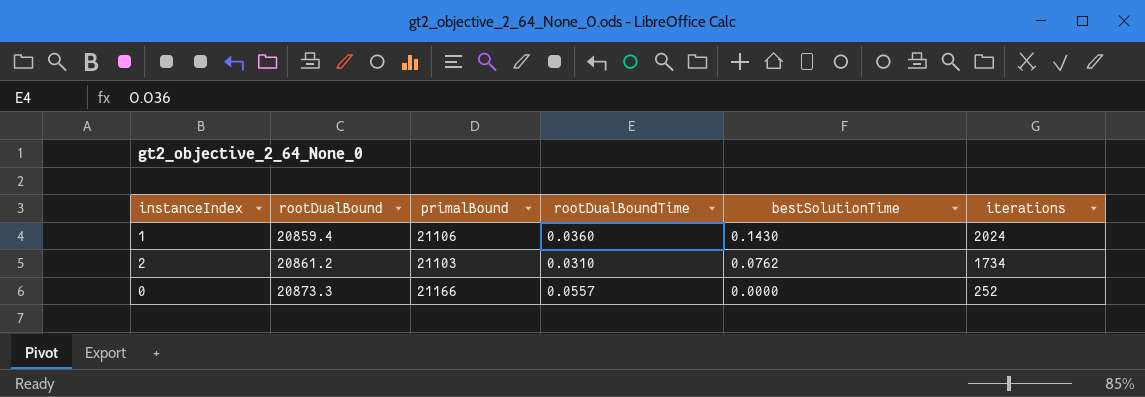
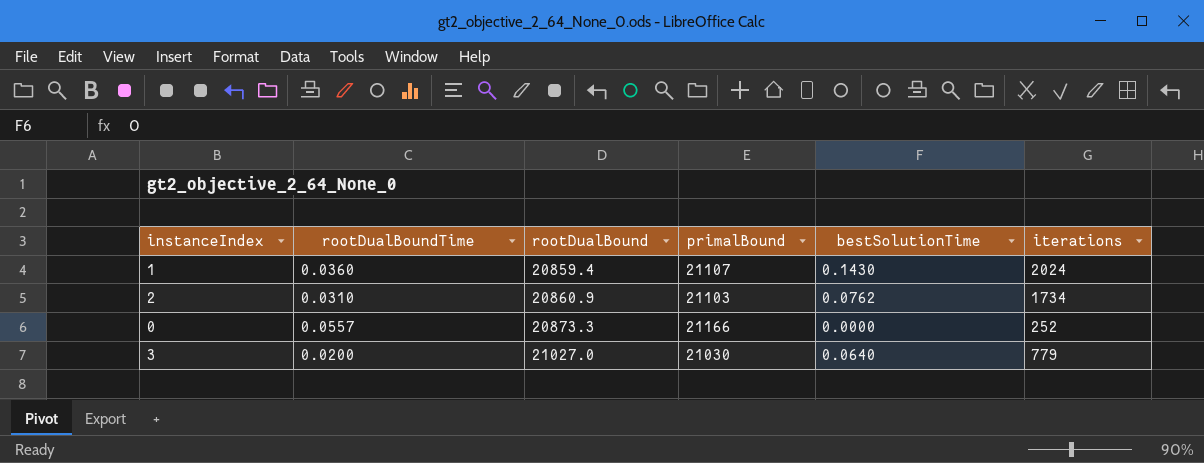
column rootDualBoundTime | position: 4 -> 2
1 | primalBound: 21106 -> 21107
2 | rootDualBound: 20861.2 -> 20860.9
row 3: none -> 0.0200 | 21027.0 | 21030 | 0.0640 | 779

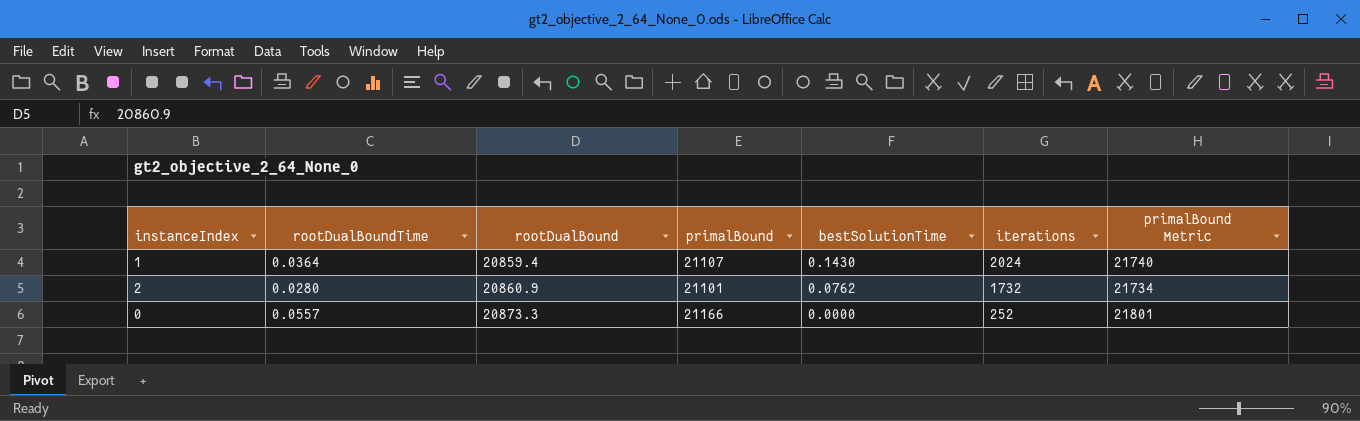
column primalBound Metric | formula: none -> [primalBound] * 1.03
row 3: 0.0200 | 21027.0 | 21030 | 0.0640 | 779 -> none
1 | rootDualBoundTime: 0.0360 -> 0.0364
2 | rootDualBoundTime: 0.0310 -> 0.0280
2 | primalBound: 21103 -> 21101
2 | iterations: 1734 -> 1732

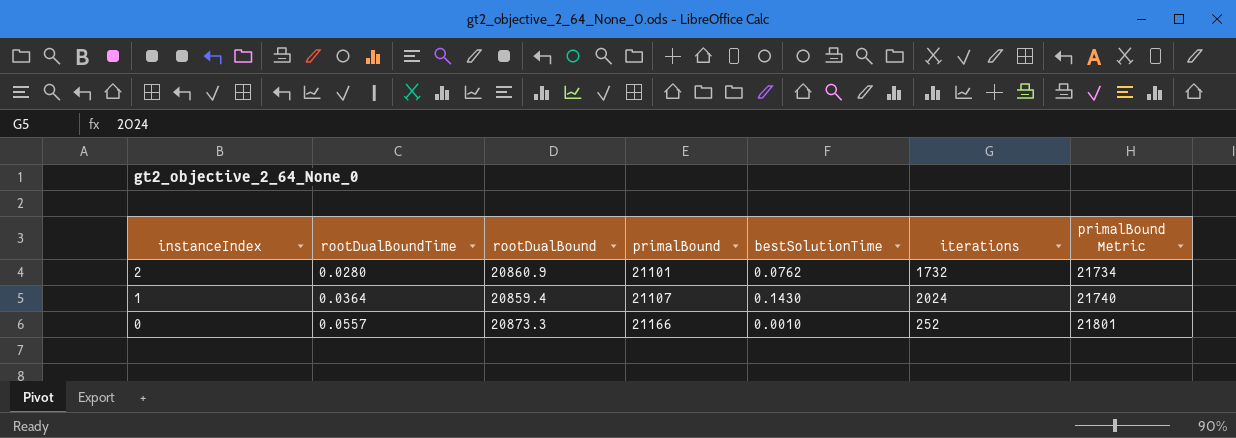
row order: rootDualBound ascending -> instanceIndex descending
0 | bestSolutionTime: 0.0000 -> 0.0010

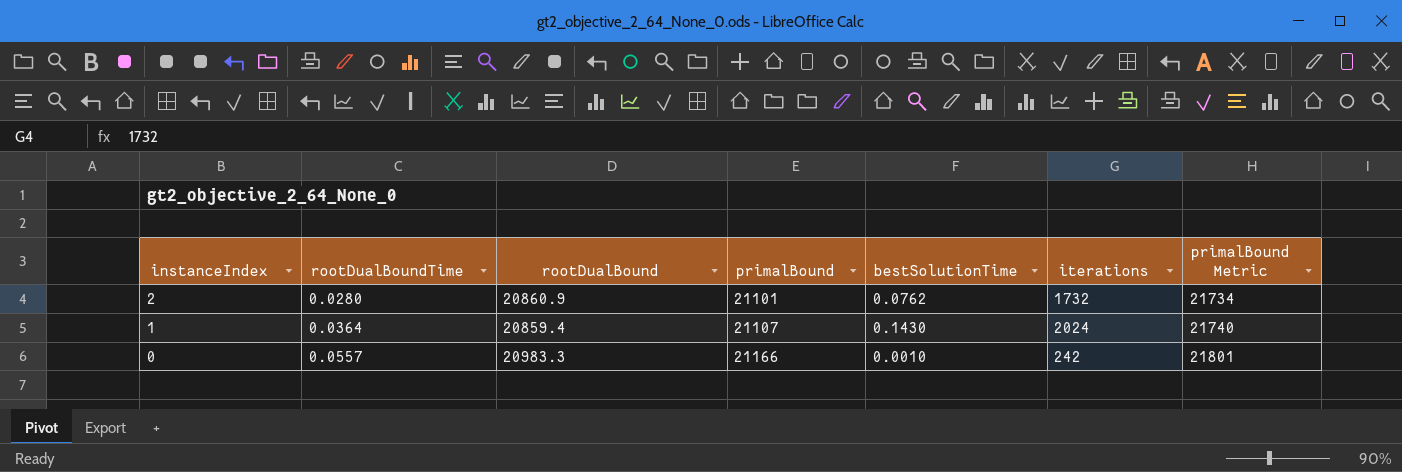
0 | rootDualBound: 20873.3 -> 20983.3
0 | iterations: 252 -> 242

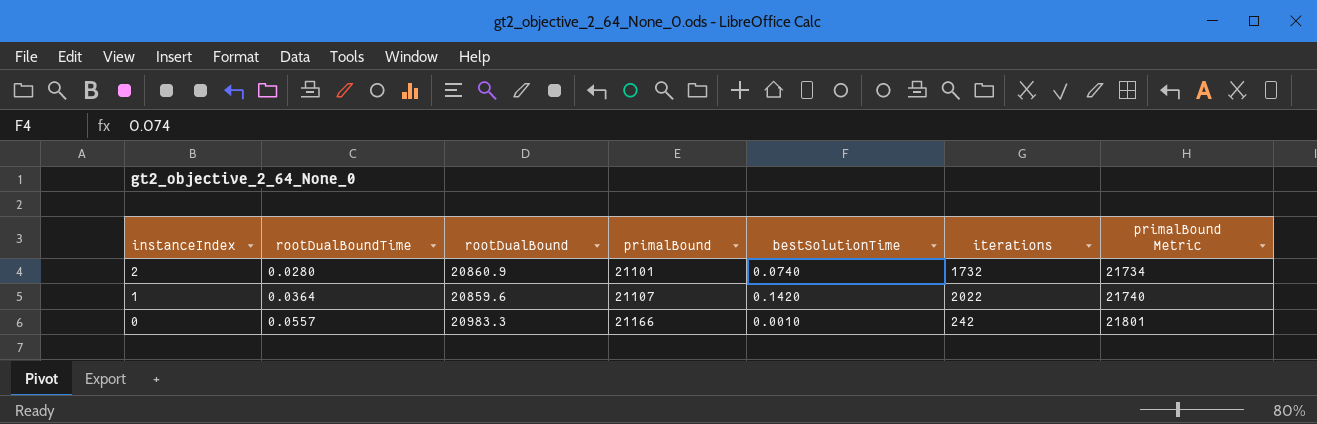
2 | bestSolutionTime: 0.0762 -> 0.0740
1 | rootDualBound: 20859.4 -> 20859.6
1 | bestSolutionTime: 0.1430 -> 0.1420
1 | iterations: 2024 -> 2022

